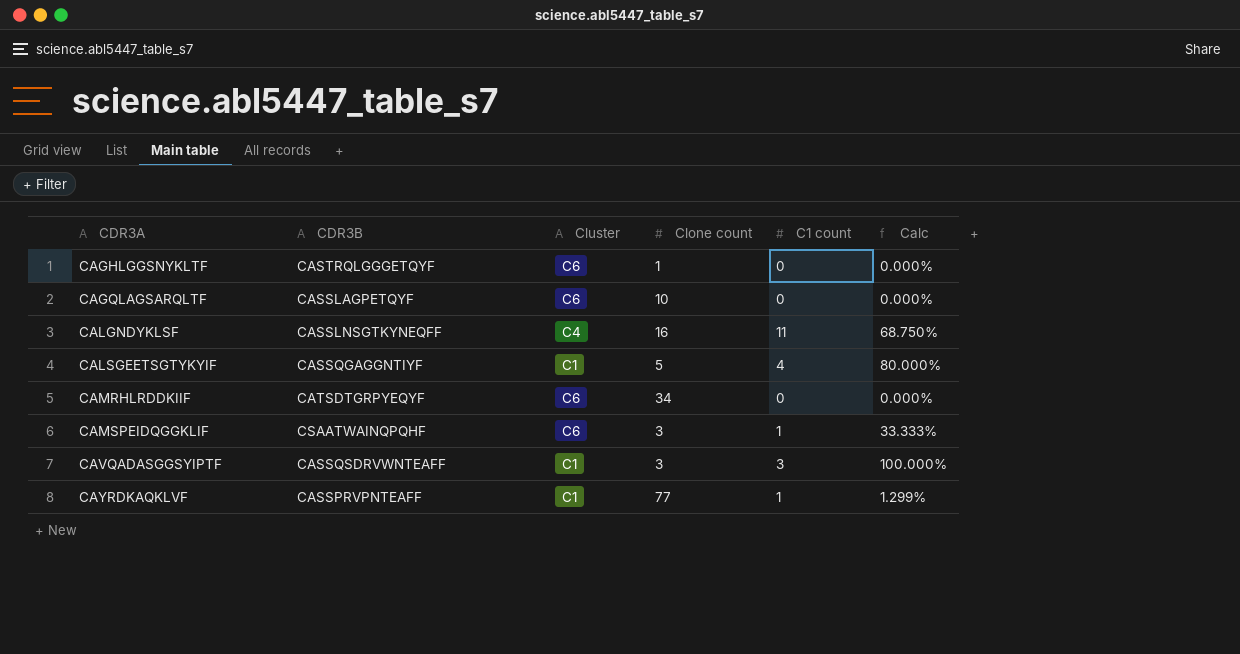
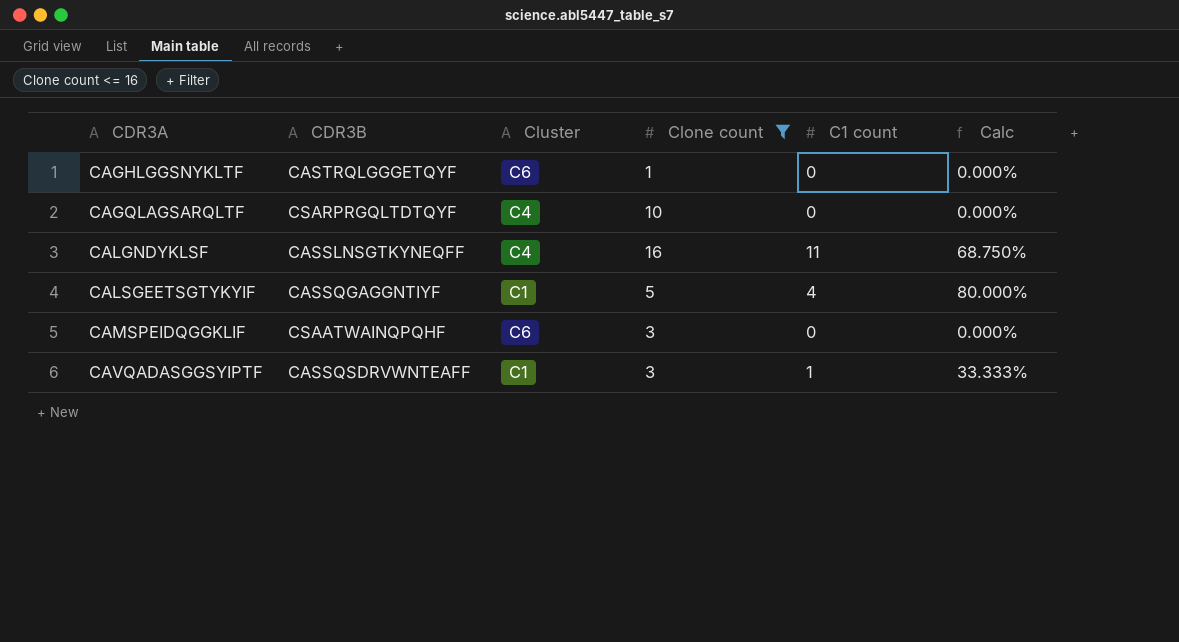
filter: none -> Clone count <= 16
CAGQLAGSARQLTF | CDR3B: CASSLAGPETQYF -> CSARPRGQLTDTQYF
CAGQLAGSARQLTF | Cluster: C6 -> C4
CAMSPEIDQGGKLIF | C1 count: 1 -> 0
CAMSPEIDQGGKLIF | Calc: 33.333% -> 0.000%
CAVQADASGGSYIPTF | C1 count: 3 -> 1
CAVQADASGGSYIPTF | Calc: 100.000% -> 33.333%

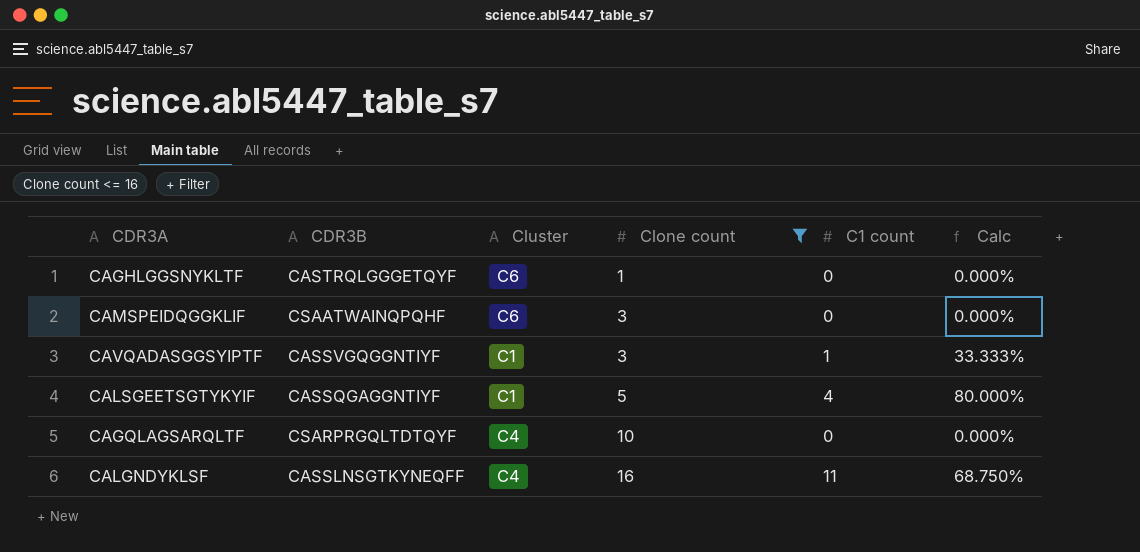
row order: CDR3A ascending -> Clone count ascending
CAVQADASGGSYIPTF | CDR3B: CASSQSDRVWNTEAFF -> CASSVGQGGNTIYF

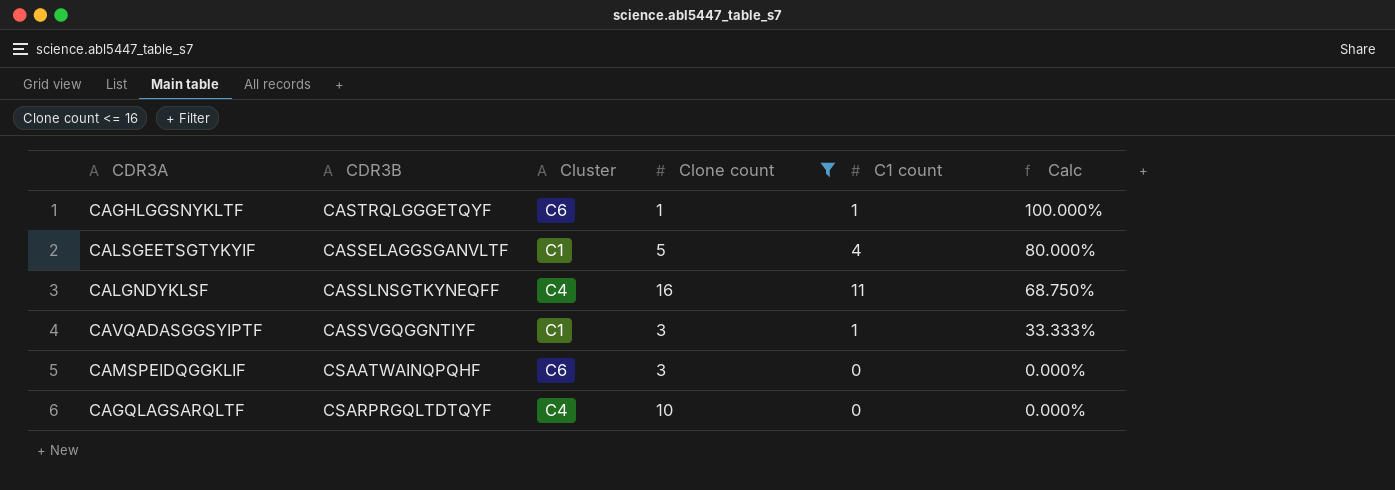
row order: Clone count ascending -> Calc descending
CAGHLGGSNYKLTF | C1 count: 0 -> 1
CAGHLGGSNYKLTF | Calc: 0.000% -> 100.000%
CALSGEETSGTYKYIF | CDR3B: CASSQGAGGNTIYF -> CASSELAGGSGANVLTF

